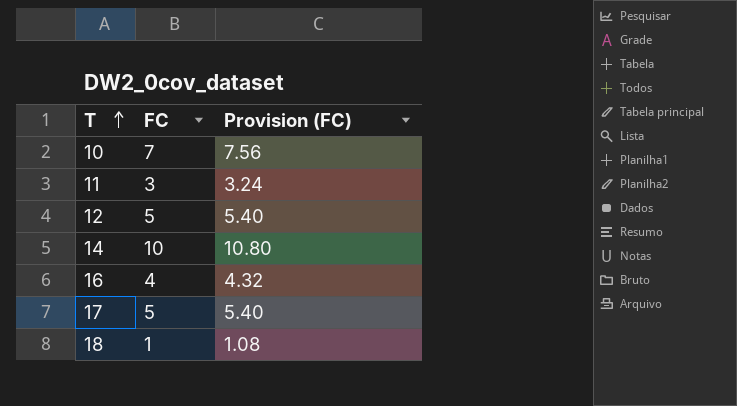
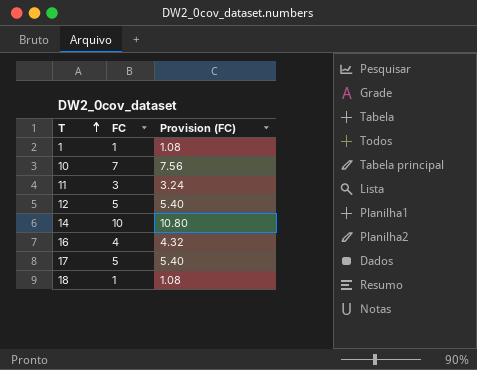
row 1: none -> 1 | 1.08

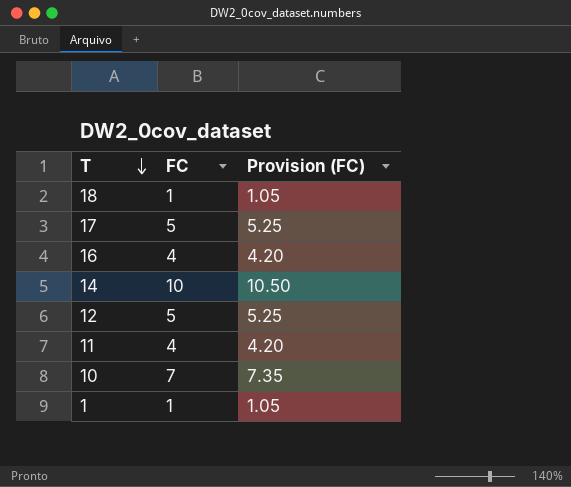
row order: T ascending -> T descending
column Provision (FC) | formula: [FC] * 1.08 -> [FC] * 1.05
11 | FC: 3 -> 4

